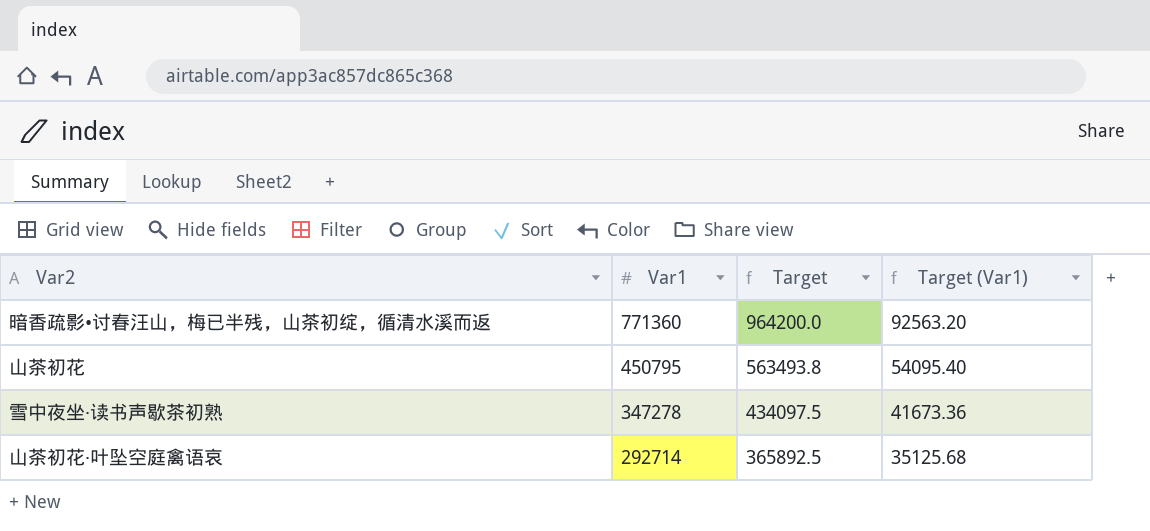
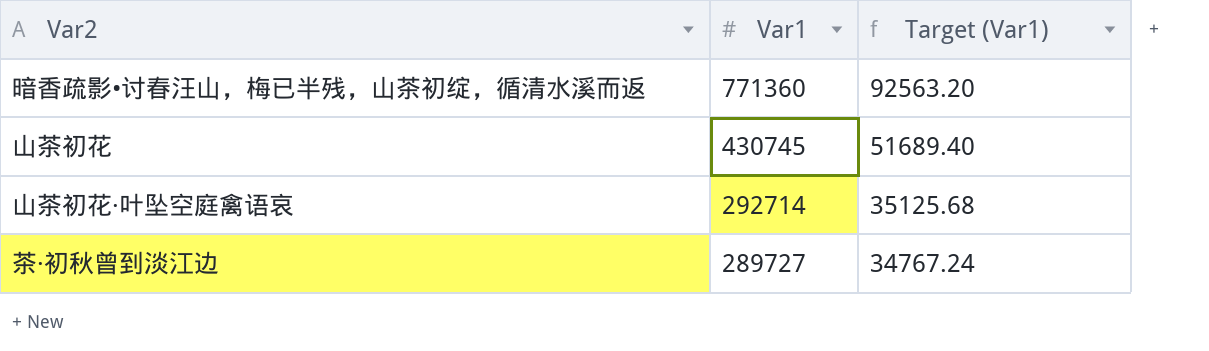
column Target | formula: [Var1] * 1.25 -> none
row 雪中夜坐·读书声歇茶初熟: 347278 | 434097.5 | 41673.36 -> none
山茶初花 | Var1: 450795 -> 430745
山茶初花 | Target (Var1): 54095.40 -> 51689.40
row 茶·初秋曾到淡江边: none -> 289727 | 34767.24

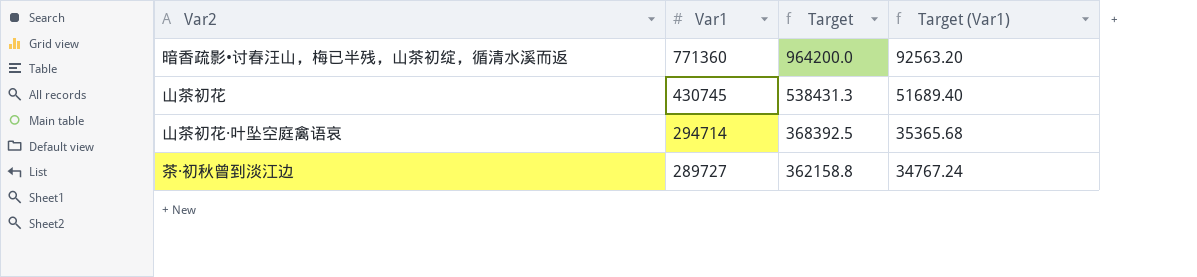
column Target | formula: none -> [Var1] * 1.25
山茶初花·叶坠空庭禽语哀 | Var1: 292714 -> 294714
山茶初花·叶坠空庭禽语哀 | Target (Var1): 35125.68 -> 35365.68

